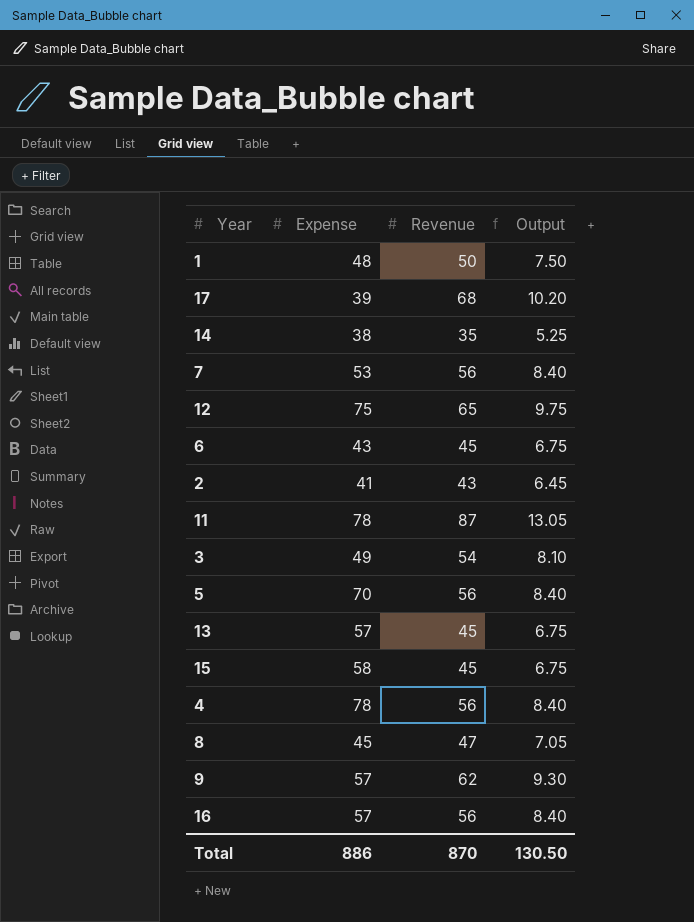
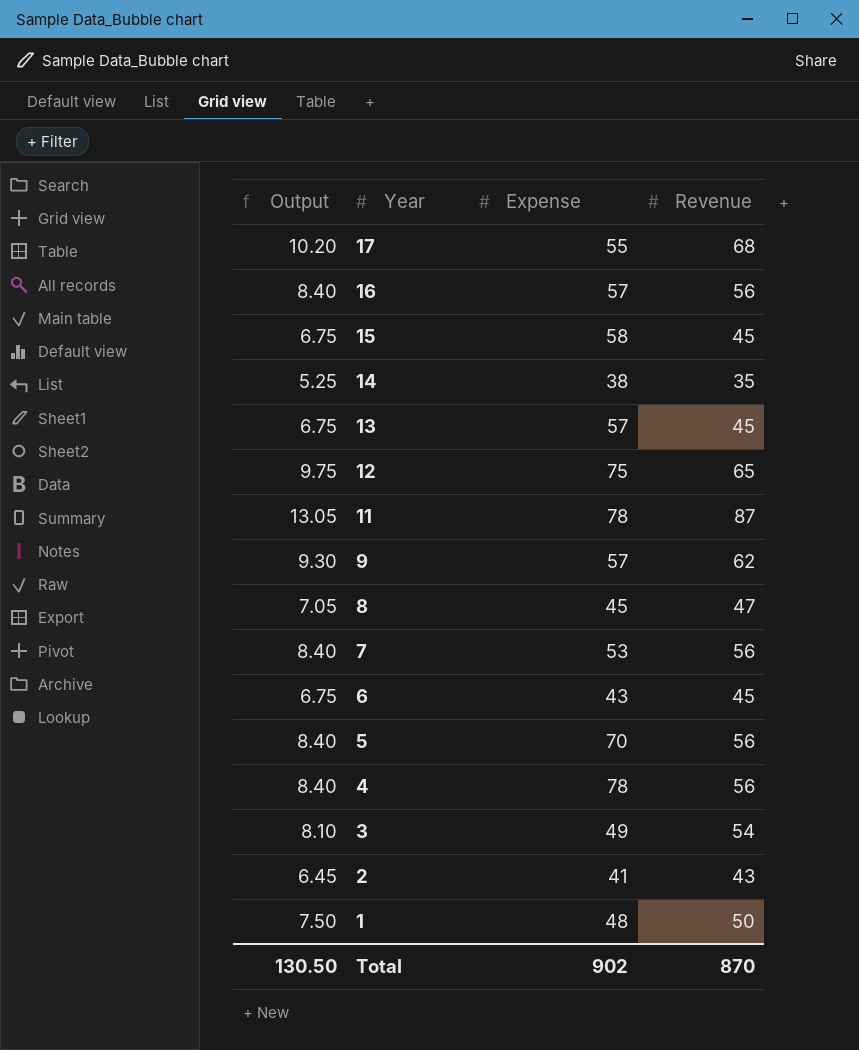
row order: none -> Year descending
column Output | position: 4 -> 1
17 | Expense: 39 -> 55
Total | Expense: 886 -> 902

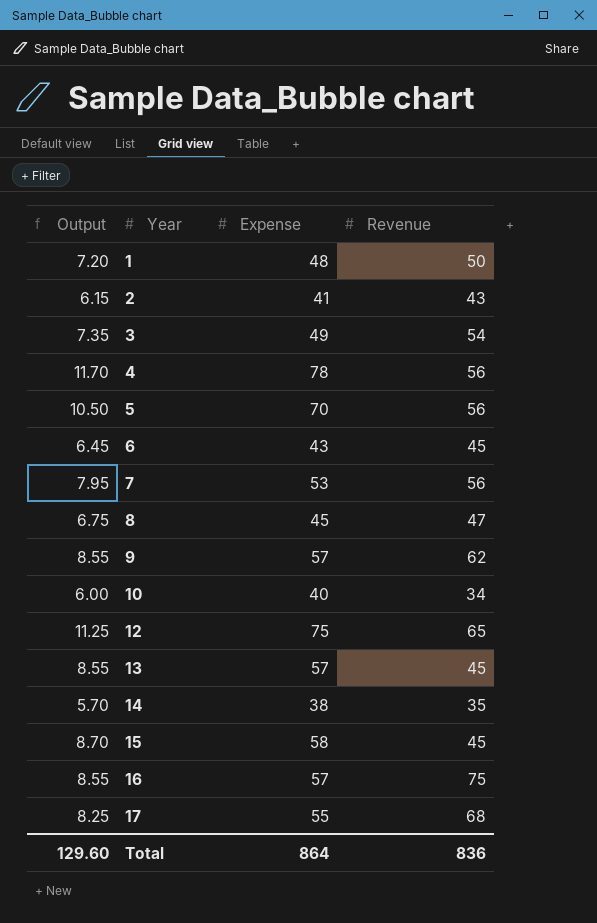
row order: Year descending -> Year ascending
column Output | formula: [Revenue] * 0.15 -> [Expense] * 0.15
row 11: 13.05 | 78 | 87 -> none
row 10: none -> 6.00 | 40 | 34
16 | Revenue: 56 -> 75
Total | Output: 130.50 -> 129.60
Total | Expense: 902 -> 864
Total | Revenue: 870 -> 836

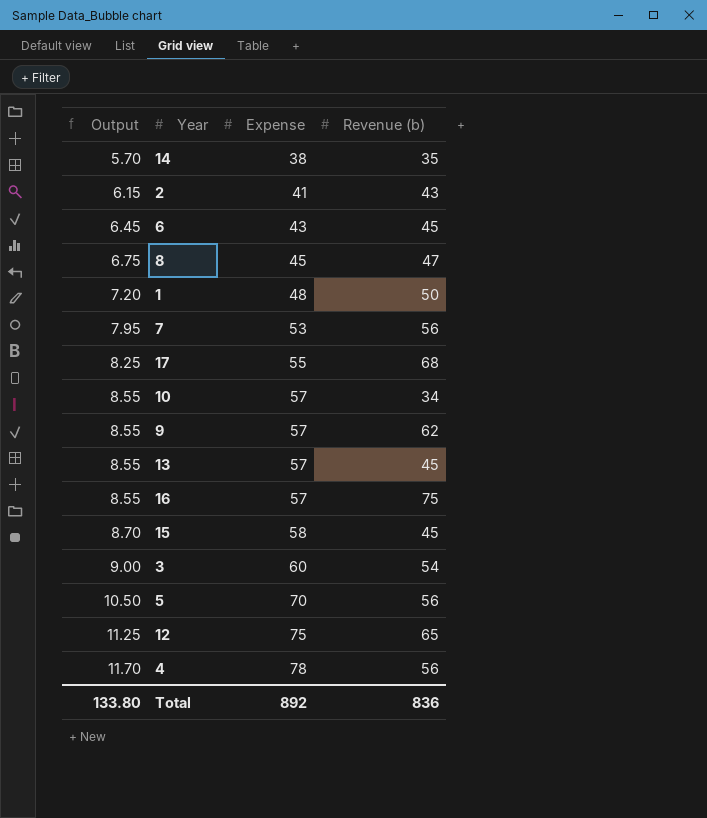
row order: Year ascending -> Output ascending
column name: Revenue -> Revenue (b)
10 | Output: 6.00 -> 8.55
10 | Expense: 40 -> 57
3 | Output: 7.35 -> 9.00
3 | Expense: 49 -> 60
Total | Output: 129.60 -> 133.80
Total | Expense: 864 -> 892

